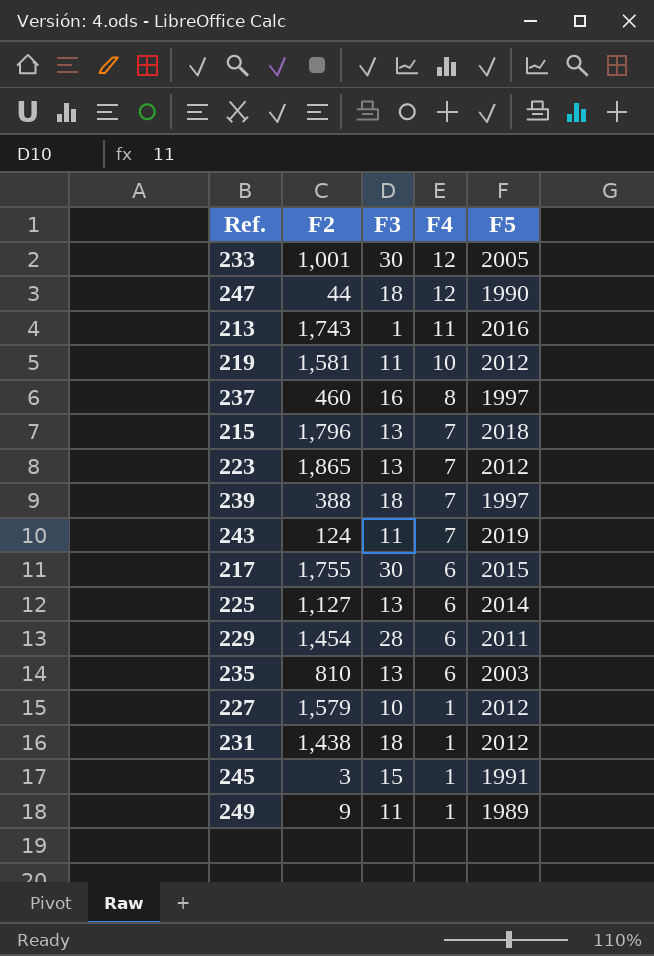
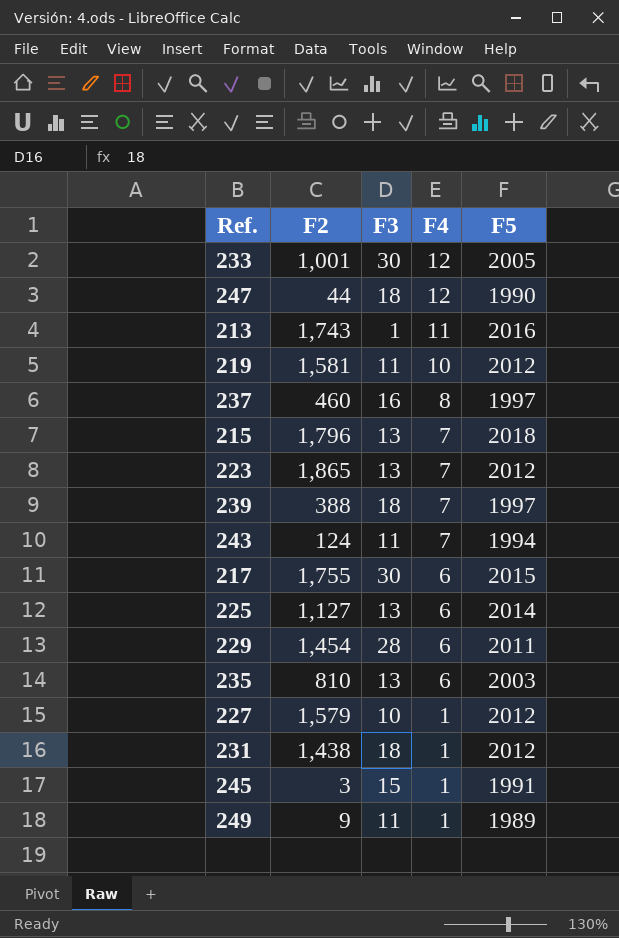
243 | F5: 2019 -> 1994

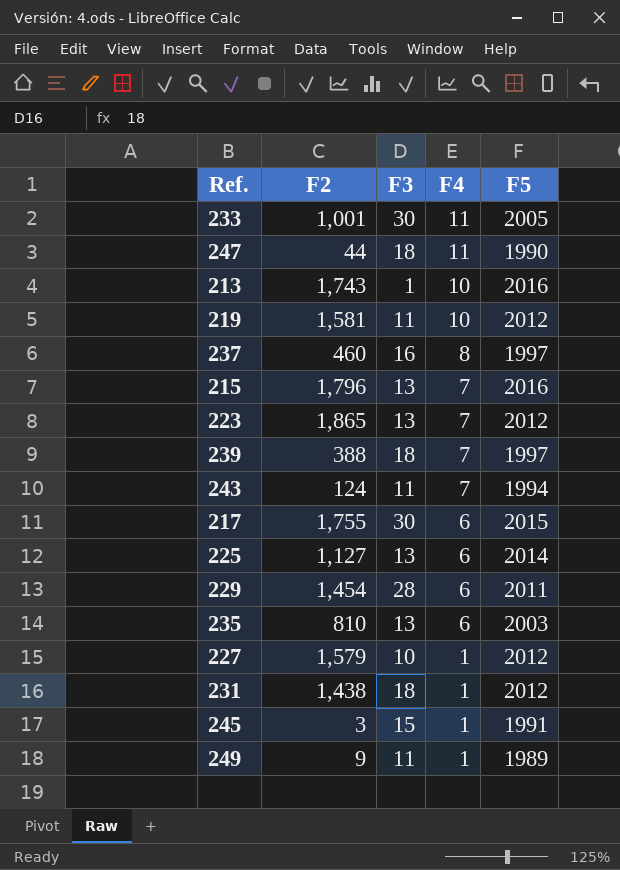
233 | F4: 12 -> 11
247 | F4: 12 -> 11
213 | F4: 11 -> 10
215 | F5: 2018 -> 2016

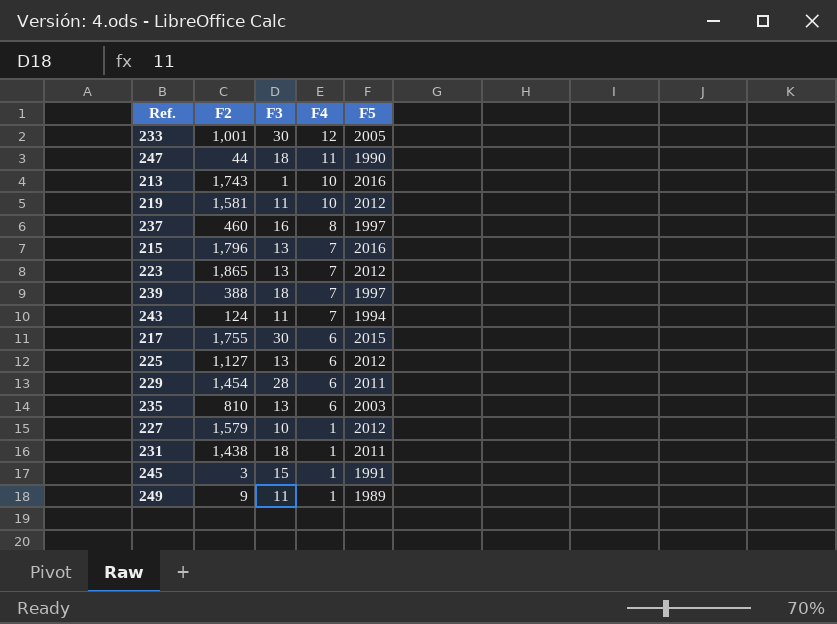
233 | F4: 11 -> 12
225 | F5: 2014 -> 2012
231 | F5: 2012 -> 2011

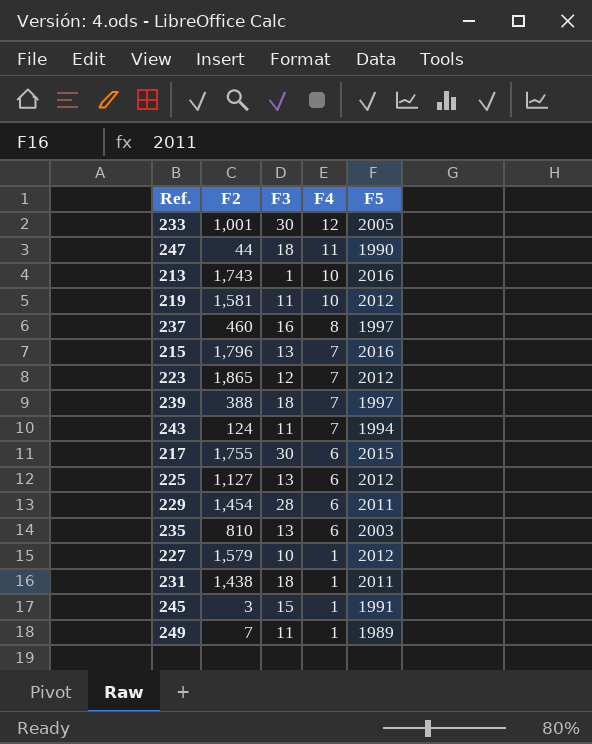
223 | F3: 13 -> 12
249 | F2: 9 -> 7

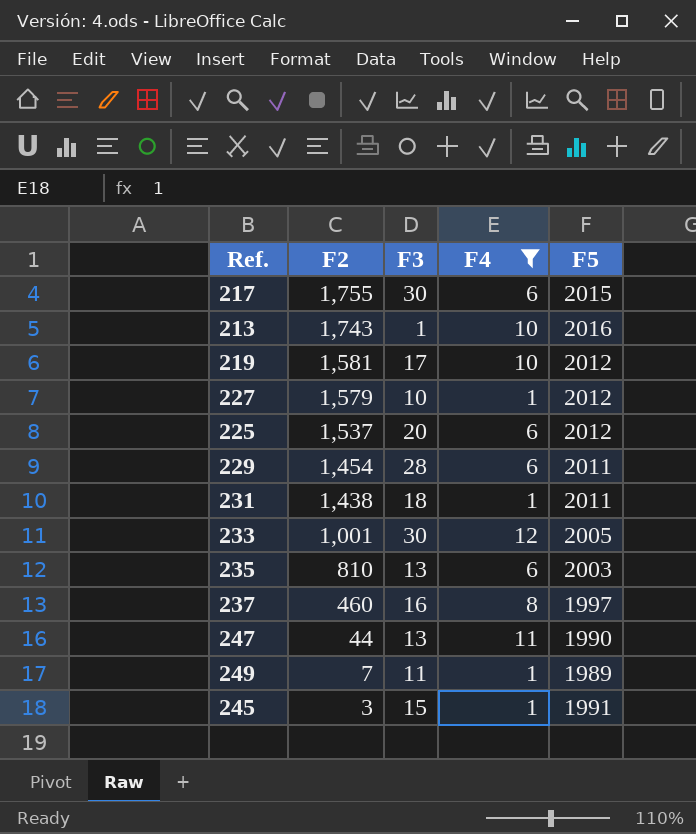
filter: none -> F4 != 7
row order: F4 descending -> F2 descending
219 | F3: 11 -> 17
225 | F2: 1,127 -> 1,537
225 | F3: 13 -> 20
247 | F3: 18 -> 13

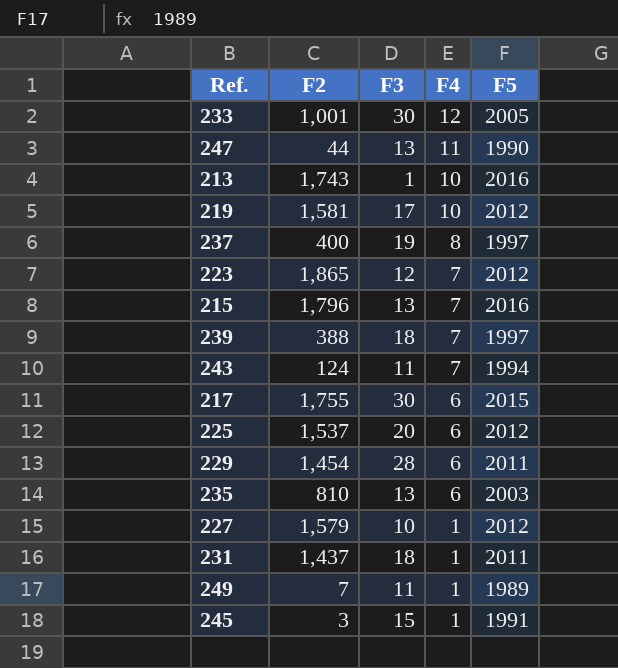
filter: F4 != 7 -> none
row order: F2 descending -> F4 descending
237 | F2: 460 -> 400
237 | F3: 16 -> 19
231 | F2: 1,438 -> 1,437

